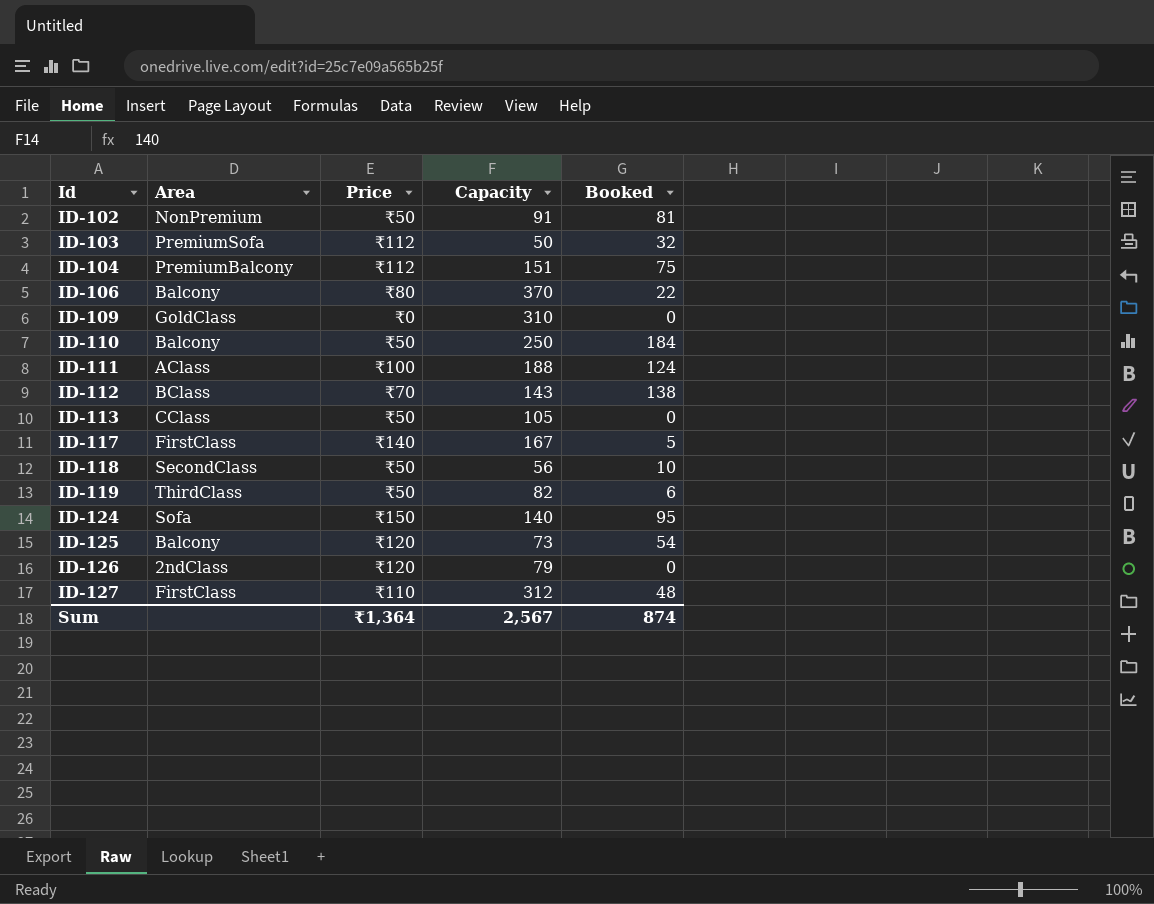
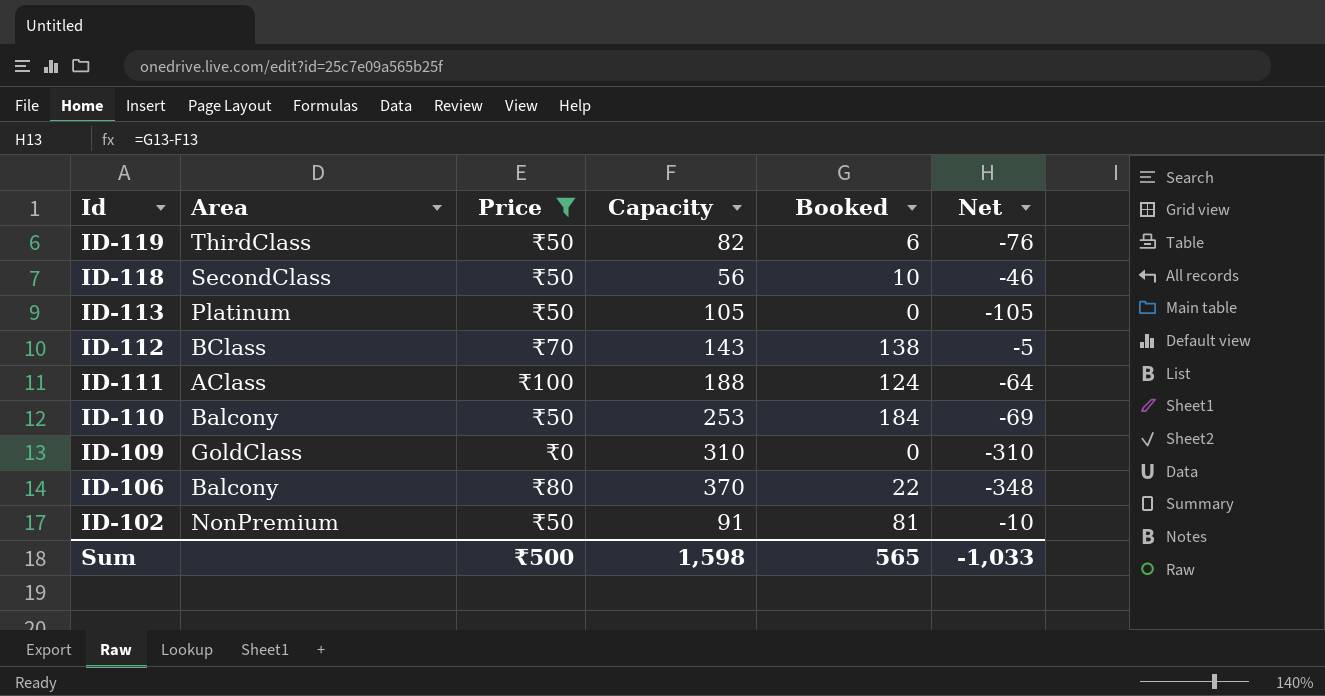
filter: none -> Price <= ₹100
row order: Id ascending -> Id descending
column Net | formula: none -> [Booked] - [Capacity]
ID-113 | Area: CClass -> Platinum
ID-110 | Capacity: 250 -> 253
Sum | Price: ₹1,364 -> ₹500
Sum | Capacity: 2,567 -> 1,598
Sum | Booked: 874 -> 565

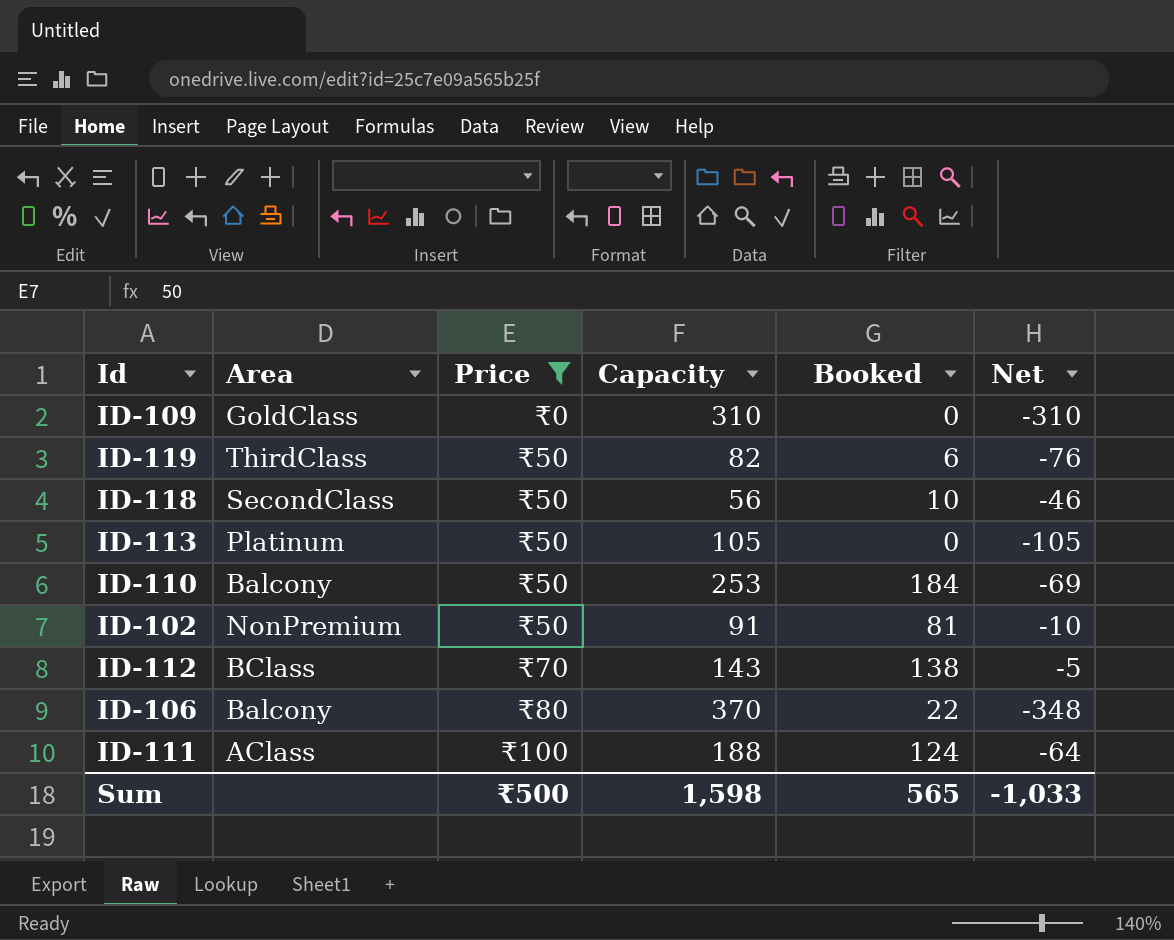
row order: Id descending -> Price ascending

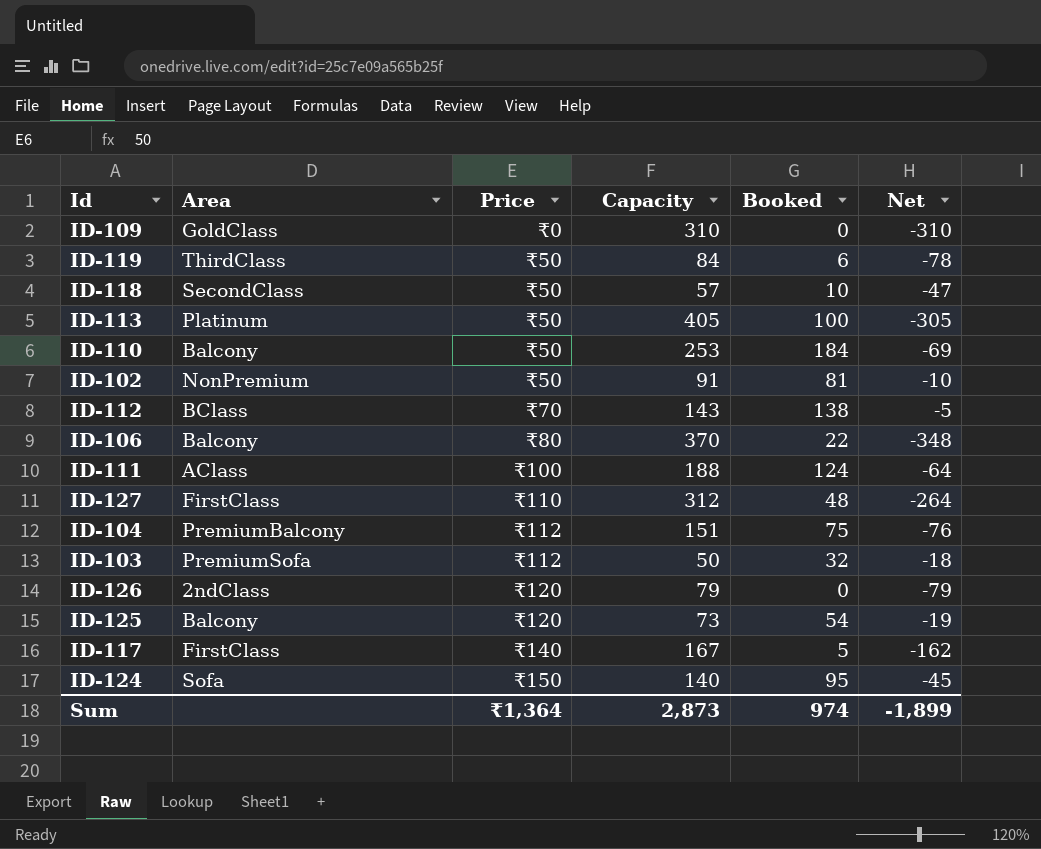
filter: Price <= ₹100 -> none
ID-119 | Capacity: 82 -> 84
ID-119 | Net: -76 -> -78
ID-118 | Capacity: 56 -> 57
ID-118 | Net: -46 -> -47
ID-113 | Capacity: 105 -> 405
ID-113 | Booked: 0 -> 100
ID-113 | Net: -105 -> -305
Sum | Price: ₹500 -> ₹1,364
Sum | Capacity: 1,598 -> 2,873
Sum | Booked: 565 -> 974
Sum | Net: -1,033 -> -1,899

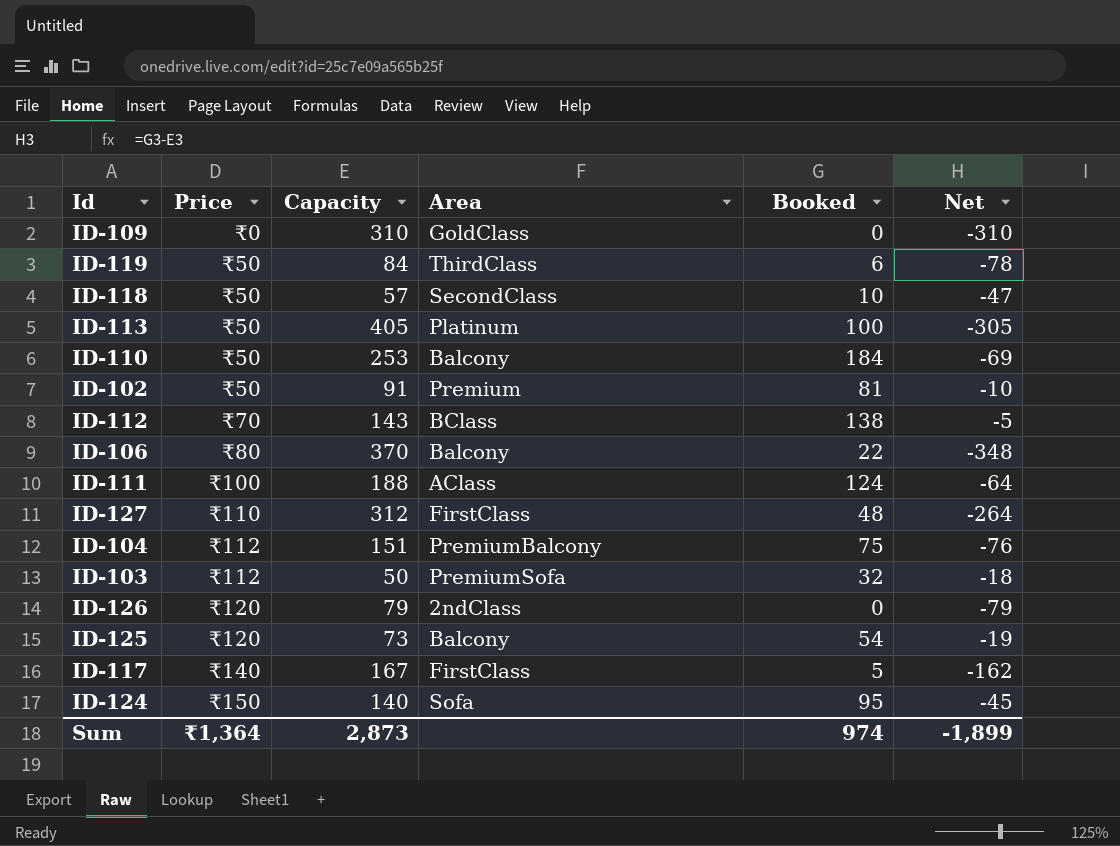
column Area | position: 2 -> 4
ID-102 | Area: NonPremium -> Premium

